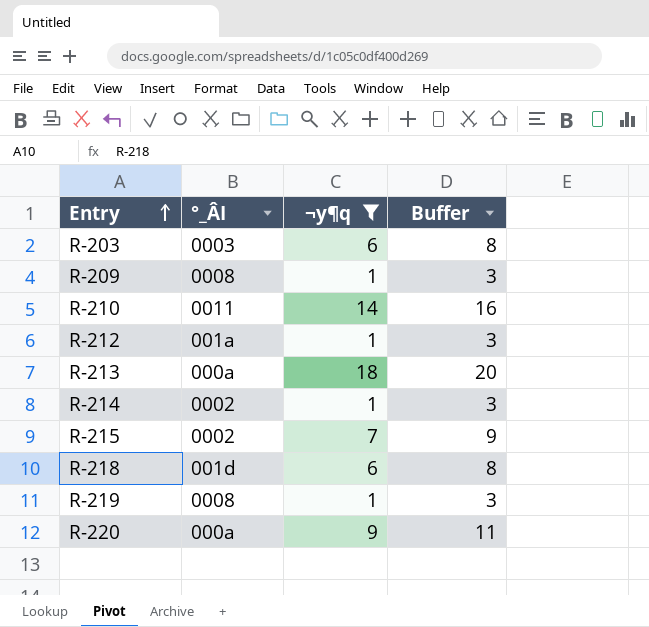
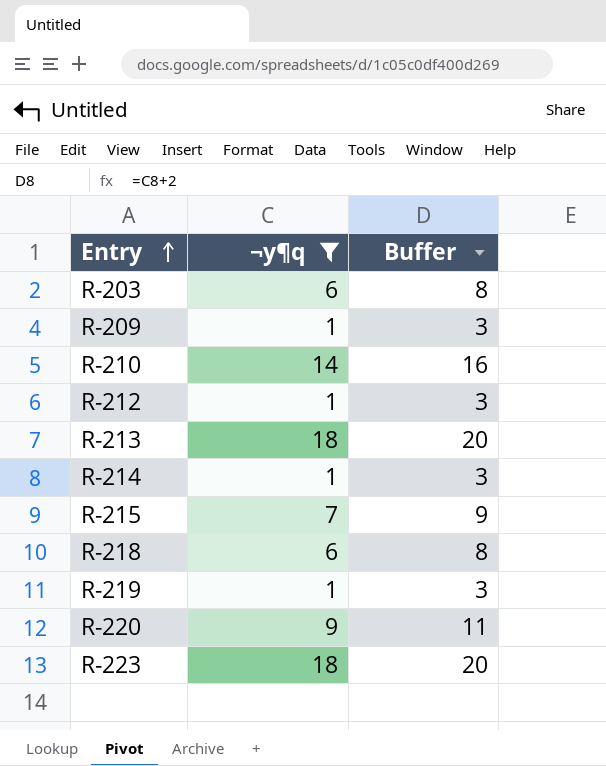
column °_ÂI | position: 2 -> none
row R-223: none -> 18 | 20

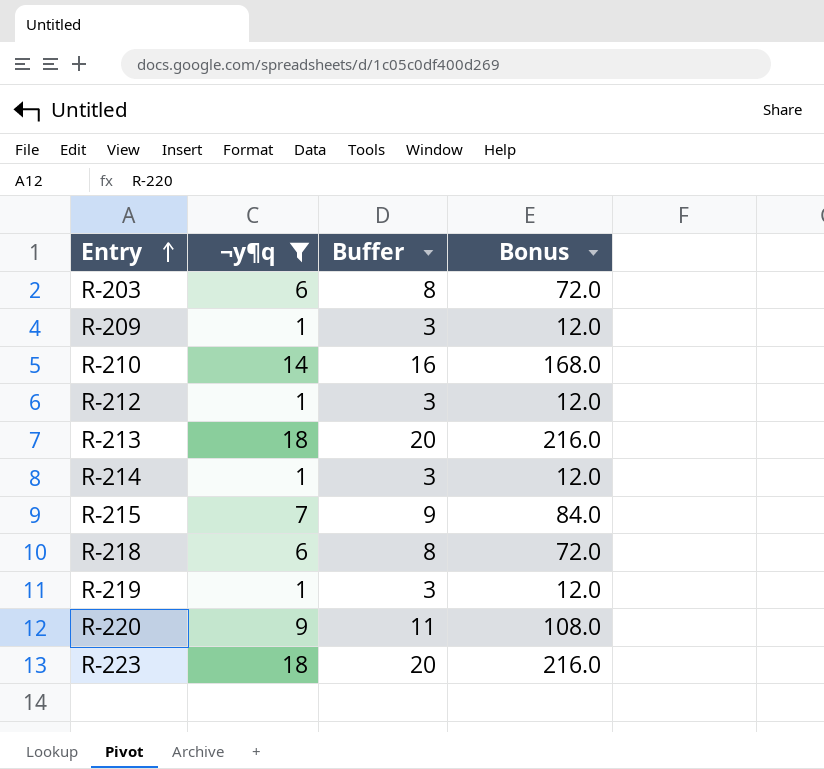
column Bonus | formula: none -> [¬y¶q] * 12

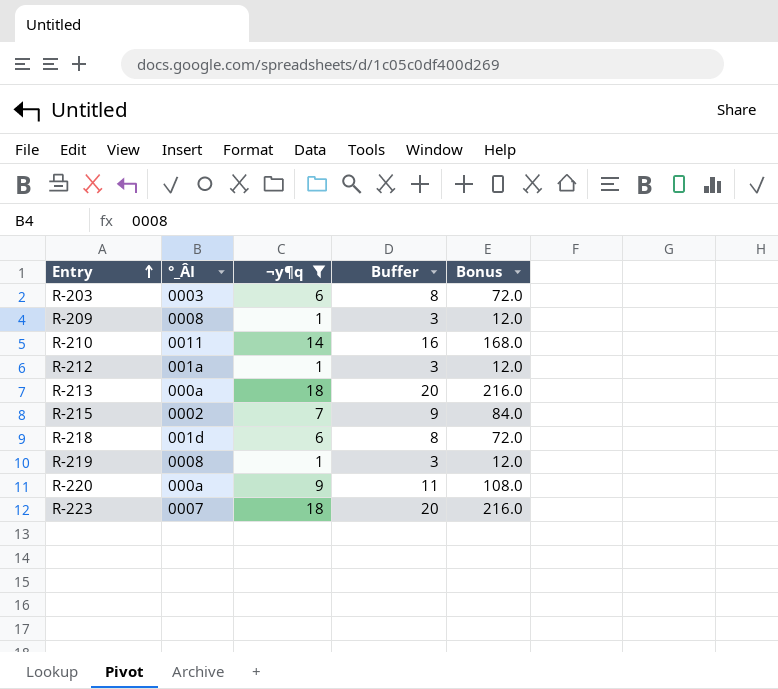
column °_ÂI | position: none -> 2
row R-214: 1 | 3 | 12.0 -> none

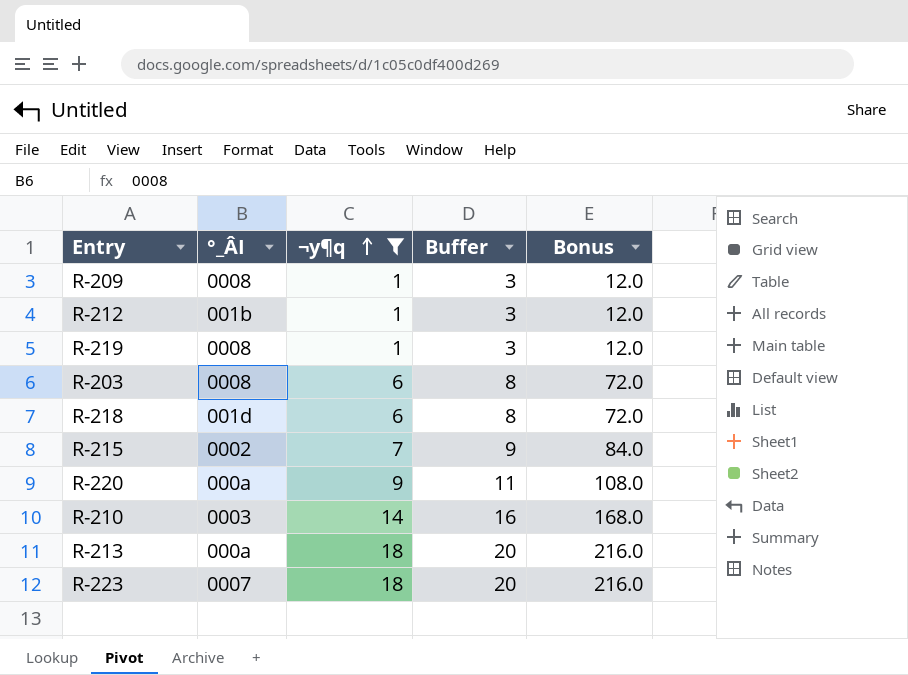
row order: Entry ascending -> ¬y¶q ascending
R-212 | °_ÂI: 001a -> 001b
R-203 | °_ÂI: 0003 -> 0008
R-210 | °_ÂI: 0011 -> 0003

